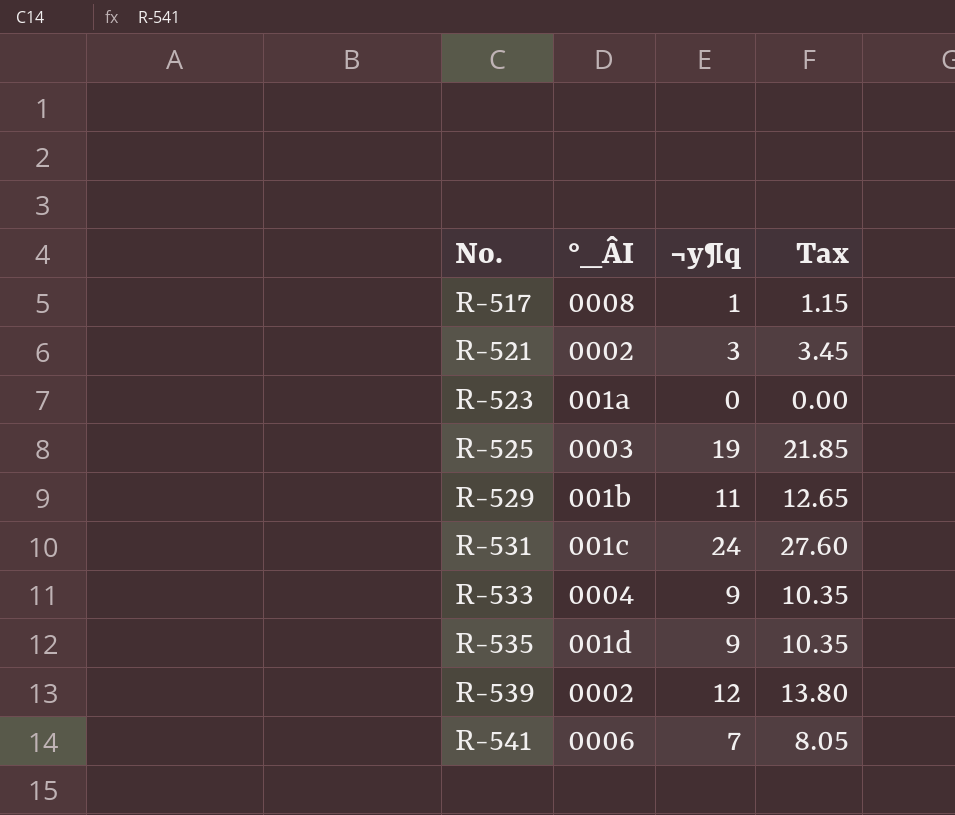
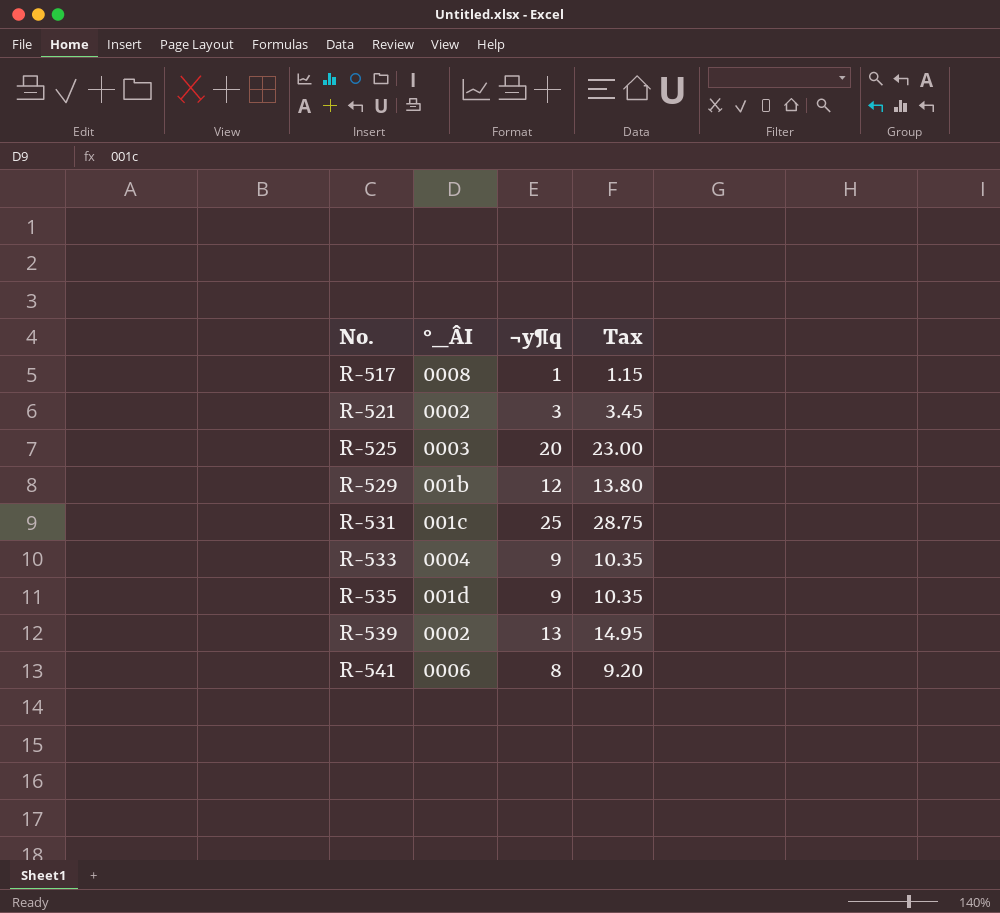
row R-523: 001a | 0 | 0.00 -> none
R-525 | ¬y¶q: 19 -> 20
R-525 | Tax: 21.85 -> 23.00
R-529 | ¬y¶q: 11 -> 12
R-529 | Tax: 12.65 -> 13.80
R-531 | ¬y¶q: 24 -> 25
R-531 | Tax: 27.60 -> 28.75
R-539 | ¬y¶q: 12 -> 13
R-539 | Tax: 13.80 -> 14.95
R-541 | ¬y¶q: 7 -> 8
R-541 | Tax: 8.05 -> 9.20

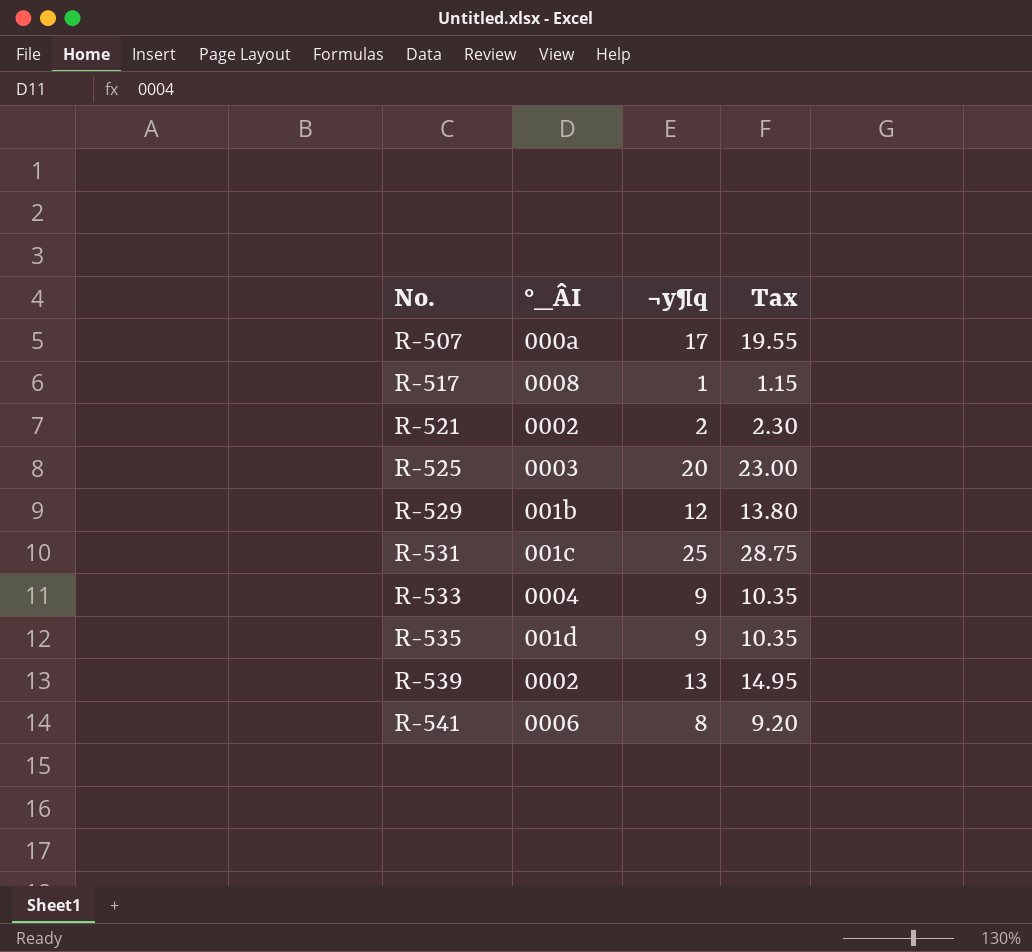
row R-507: none -> 000a | 17 | 19.55
R-521 | ¬y¶q: 3 -> 2
R-521 | Tax: 3.45 -> 2.30

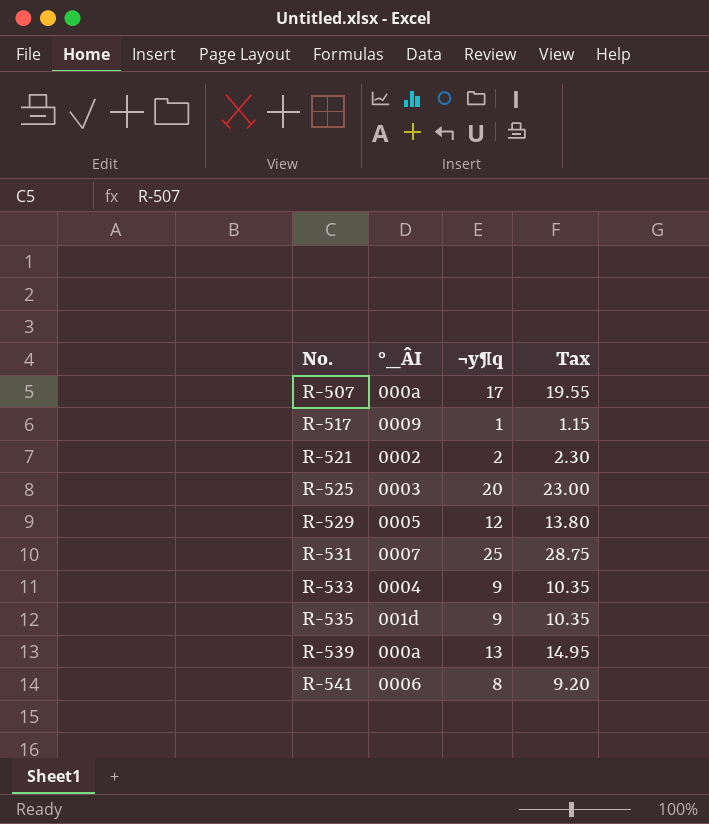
R-517 | °_ÂI: 0008 -> 0009
R-529 | °_ÂI: 001b -> 0005
R-531 | °_ÂI: 001c -> 0007
R-539 | °_ÂI: 0002 -> 000a

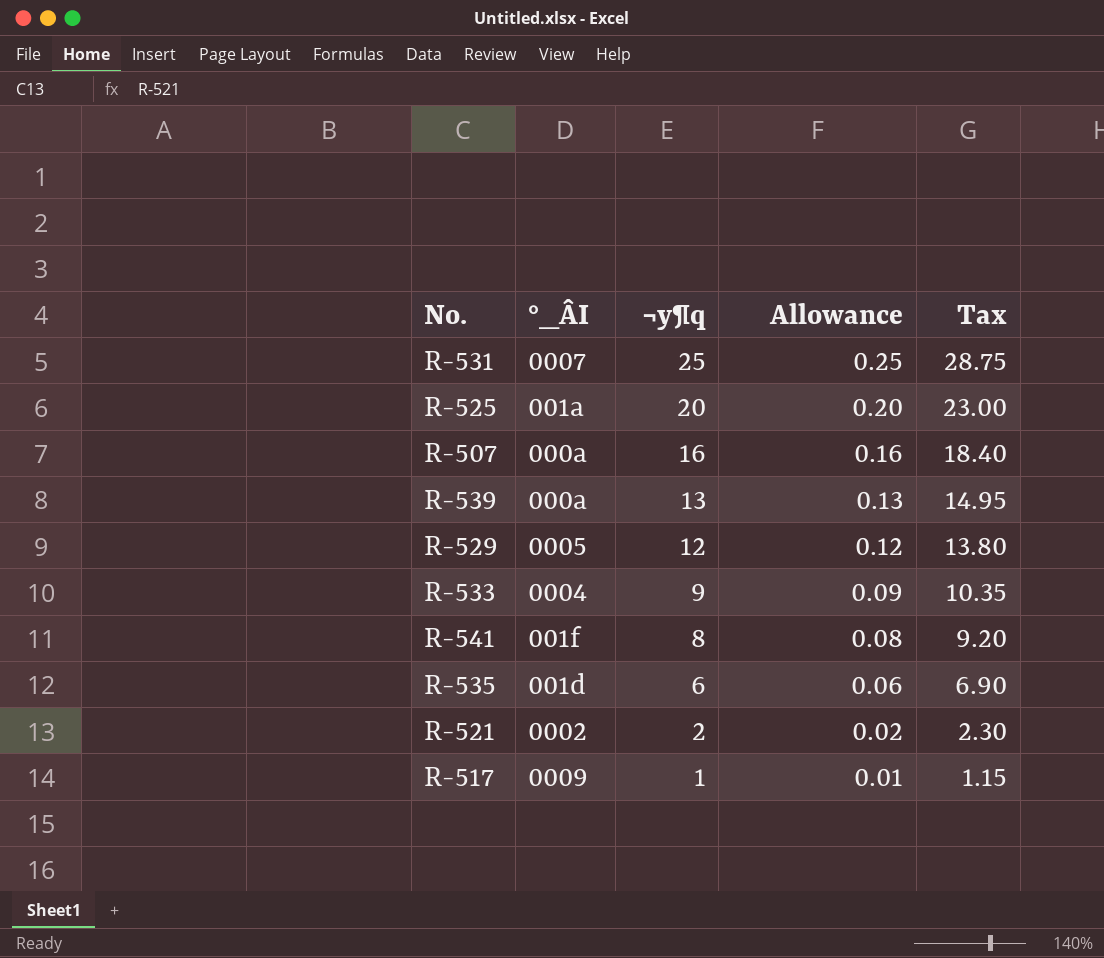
row order: No. ascending -> ¬y¶q descending
column Allowance | formula: none -> [¬y¶q] * 0.01
R-525 | °_ÂI: 0003 -> 001a
R-507 | ¬y¶q: 17 -> 16
R-507 | Tax: 19.55 -> 18.40
R-541 | °_ÂI: 0006 -> 001f
R-535 | ¬y¶q: 9 -> 6
R-535 | Tax: 10.35 -> 6.90

